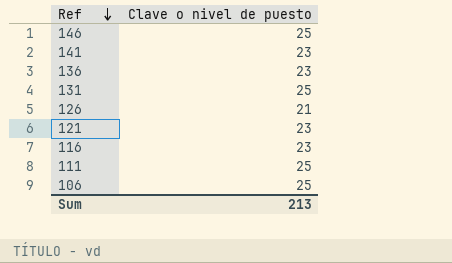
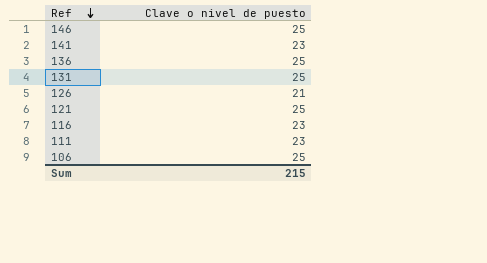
136 | Clave o nivel de puesto: 23 -> 25
121 | Clave o nivel de puesto: 23 -> 25
111 | Clave o nivel de puesto: 25 -> 23
Sum | Clave o nivel de puesto: 213 -> 215

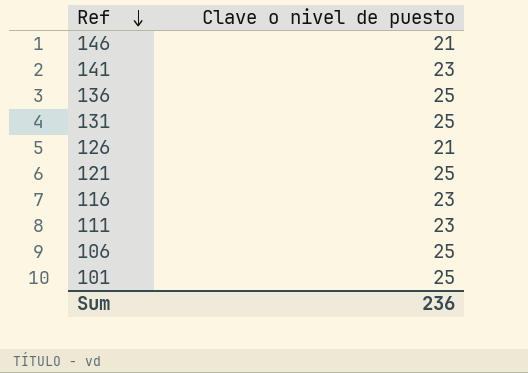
146 | Clave o nivel de puesto: 25 -> 21
row 101: none -> 25
Sum | Clave o nivel de puesto: 215 -> 236

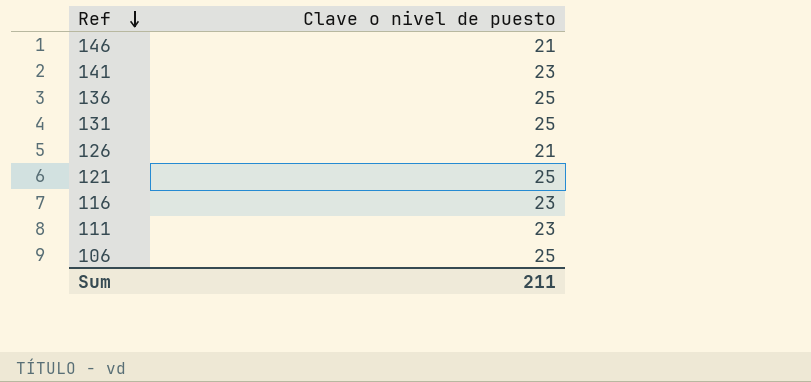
row 101: 25 -> none
Sum | Clave o nivel de puesto: 236 -> 211

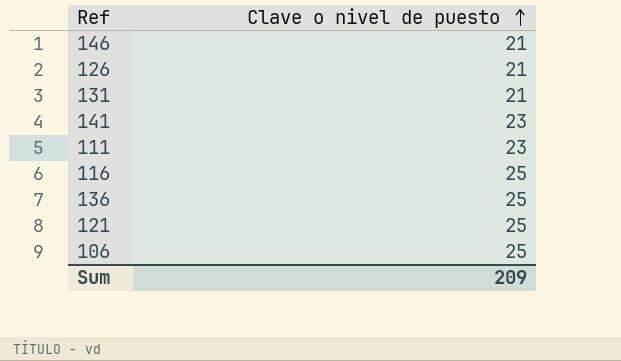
row order: Ref descending -> Clave o nivel de puesto ascending
131 | Clave o nivel de puesto: 25 -> 21
116 | Clave o nivel de puesto: 23 -> 25
Sum | Clave o nivel de puesto: 211 -> 209

